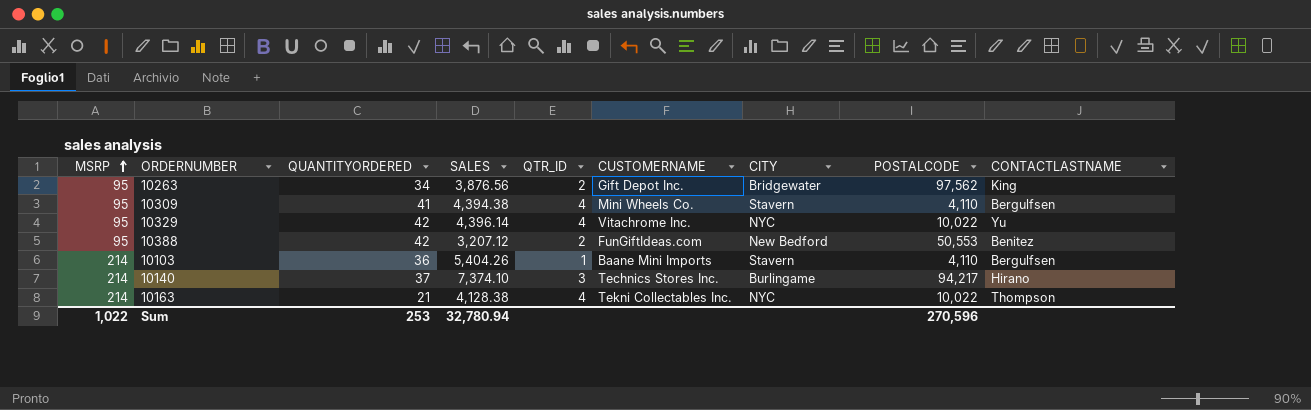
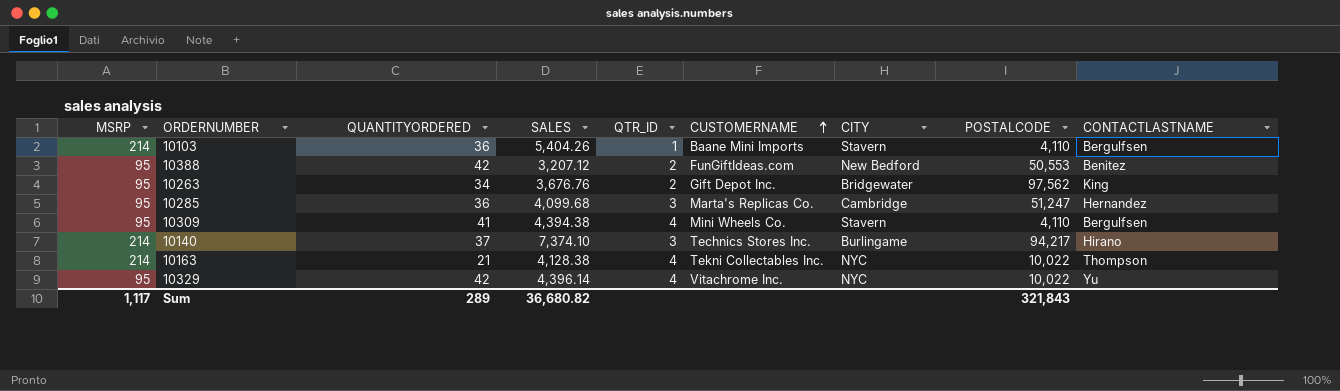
row order: MSRP ascending -> CUSTOMERNAME ascending
10263 | SALES: 3,876.56 -> 3,676.76
row 10285: none -> 95 | 36 | 4,099.68 | 3 | Marta's Replicas Co. | Cambridge | 51,247 | Hernandez
Sum | MSRP: 1,022 -> 1,117
Sum | QUANTITYORDERED: 253 -> 289
Sum | SALES: 32,780.94 -> 36,680.82
Sum | POSTALCODE: 270,596 -> 321,843

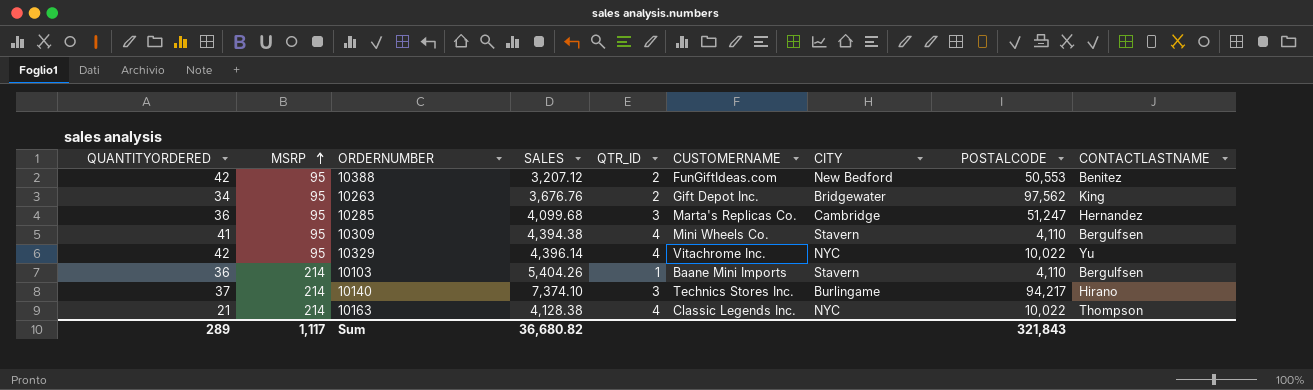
row order: CUSTOMERNAME ascending -> MSRP ascending
column QUANTITYORDERED | position: 3 -> 1
10163 | CUSTOMERNAME: Tekni Collectables Inc. -> Classic Legends Inc.

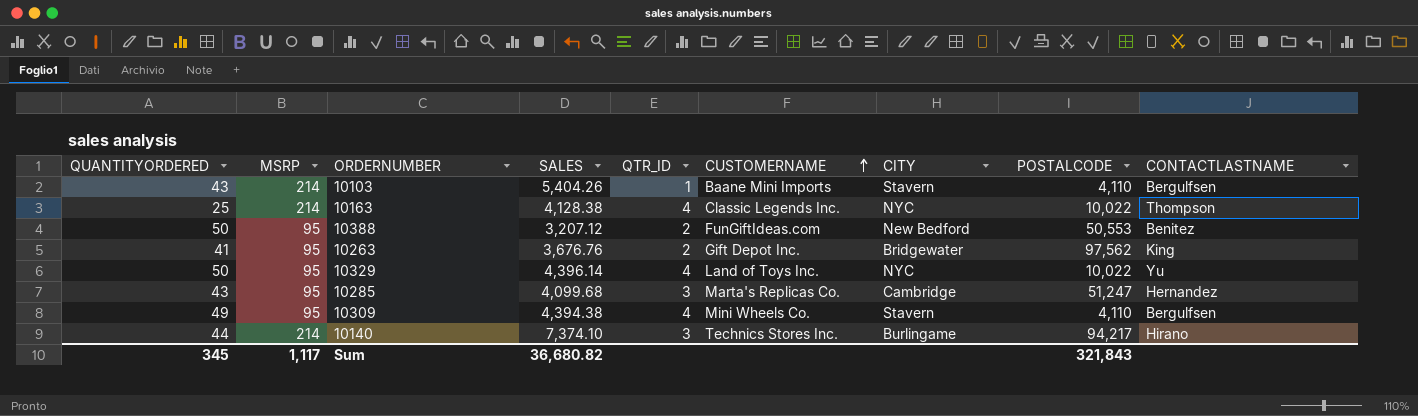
row order: MSRP ascending -> CUSTOMERNAME ascending
10103 | QUANTITYORDERED: 36 -> 43
10163 | QUANTITYORDERED: 21 -> 25
10388 | QUANTITYORDERED: 42 -> 50
10263 | QUANTITYORDERED: 34 -> 41
10329 | QUANTITYORDERED: 42 -> 50
10329 | CUSTOMERNAME: Vitachrome Inc. -> Land of Toys Inc.
10285 | QUANTITYORDERED: 36 -> 43
10309 | QUANTITYORDERED: 41 -> 49
10140 | QUANTITYORDERED: 37 -> 44
Sum | QUANTITYORDERED: 289 -> 345

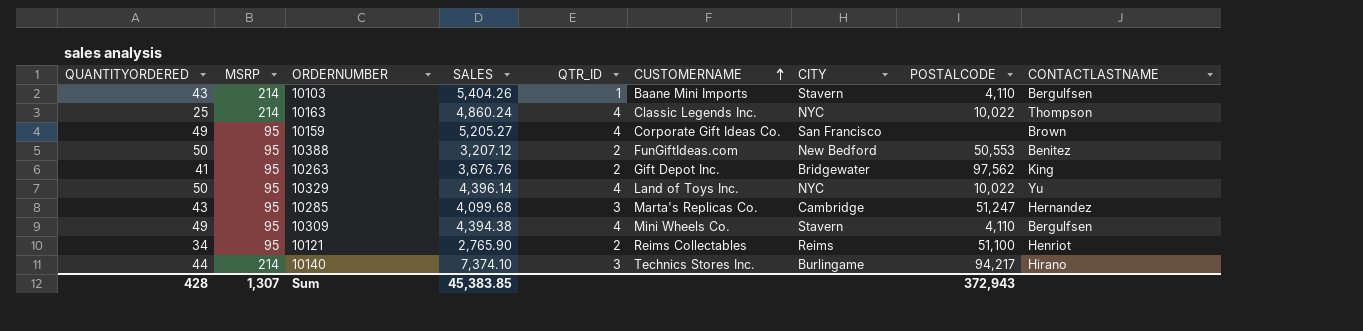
10163 | SALES: 4,128.38 -> 4,860.24
row 10159: none -> 49 | 95 | 5,205.27 | 4 | Corporate Gift Ideas Co. | San Francisco | none | Brown
row 10121: none -> 34 | 95 | 2,765.90 | 2 | Reims Collectables | Reims | 51,100 | Henriot
Sum | QUANTITYORDERED: 345 -> 428
Sum | MSRP: 1,117 -> 1,307
Sum | SALES: 36,680.82 -> 45,383.85
Sum | POSTALCODE: 321,843 -> 372,943

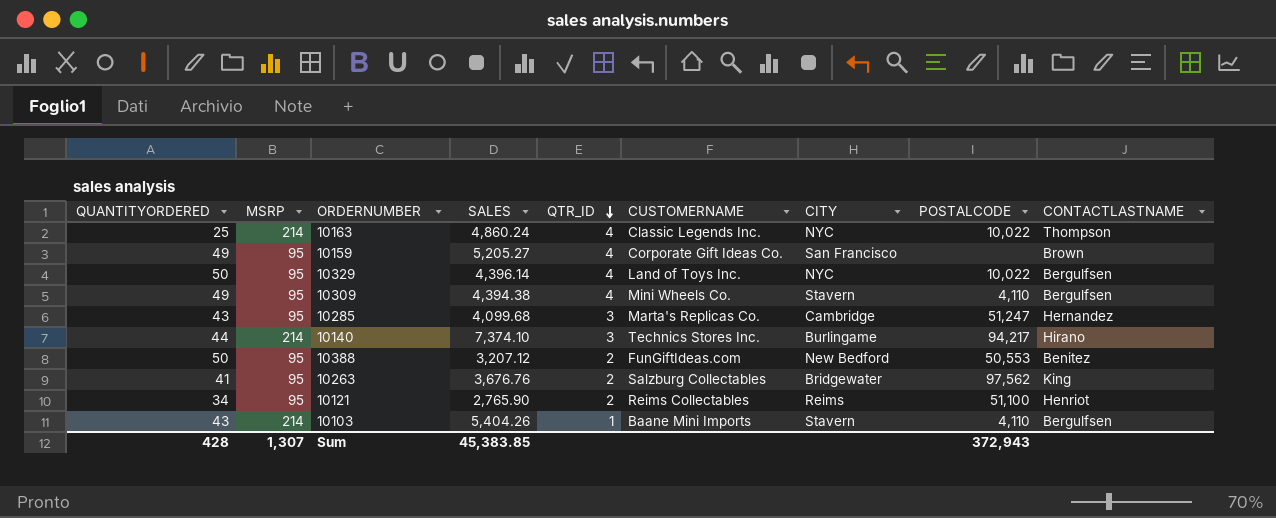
row order: CUSTOMERNAME ascending -> QTR_ID descending
10329 | CONTACTLASTNAME: Yu -> Bergulfsen
10263 | CUSTOMERNAME: Gift Depot Inc. -> Salzburg Collectables

